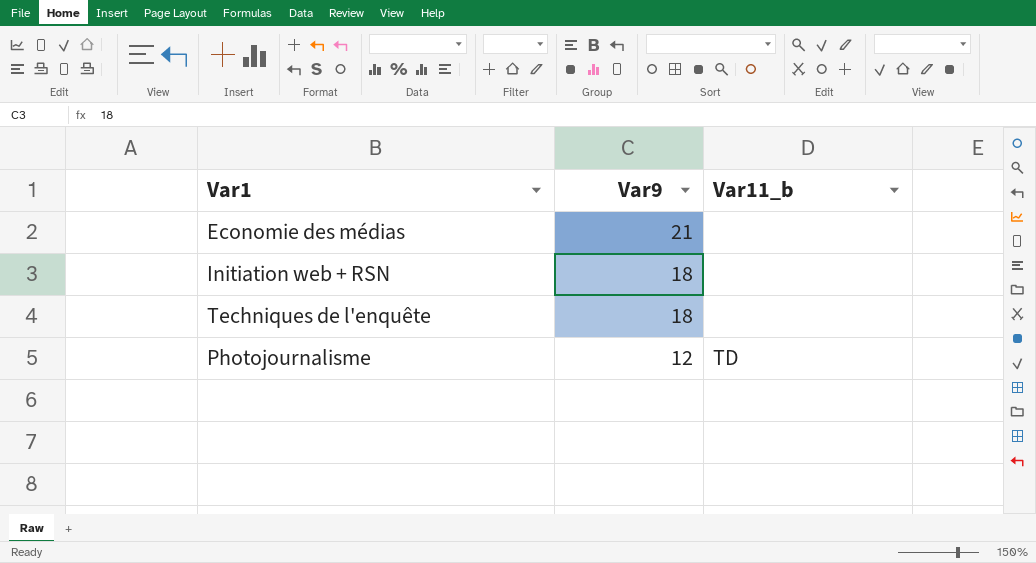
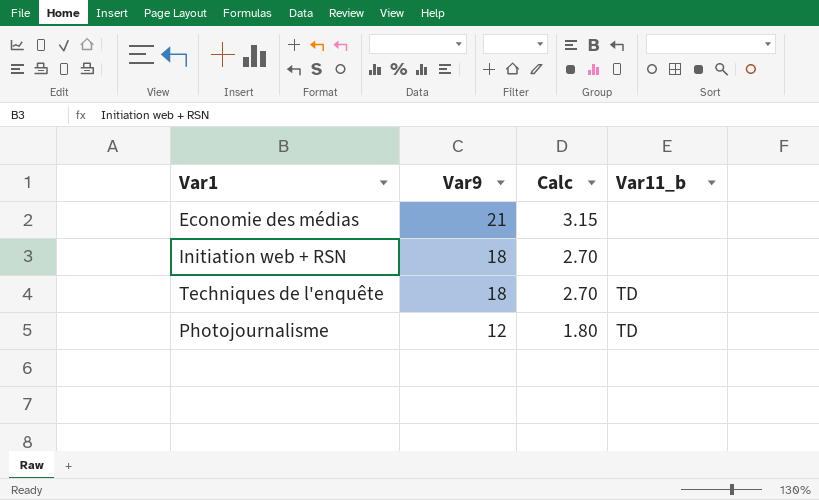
column Calc | formula: none -> [Var9] * 0.15
Techniques de l'enquête | Var11_b: none -> TD

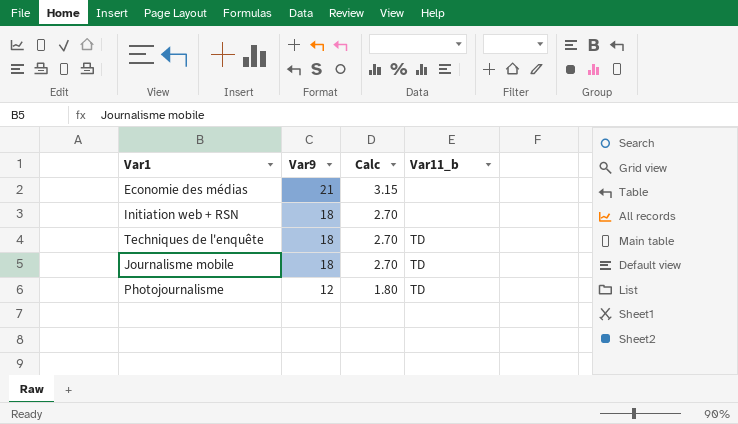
row Journalisme mobile: none -> 18 | 2.70 | TD

